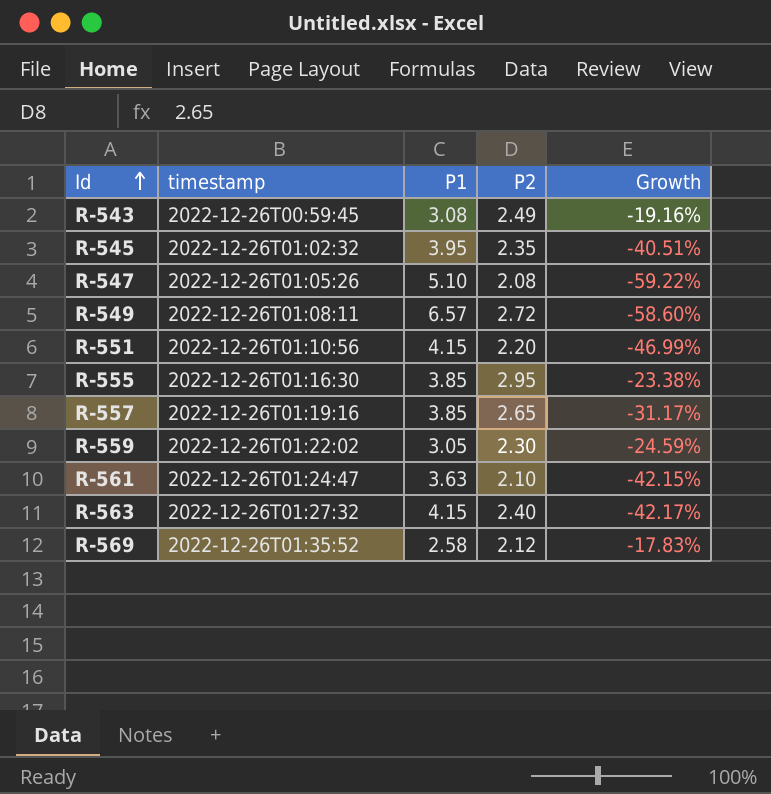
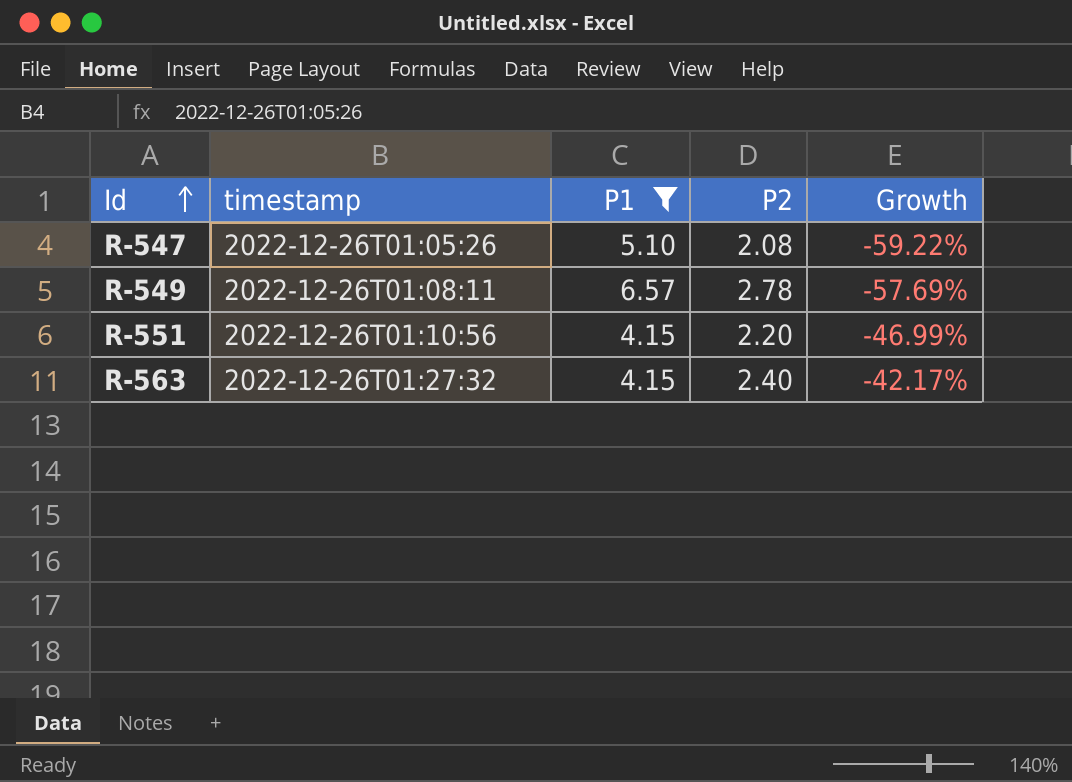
filter: none -> P1 >= 4.15
R-549 | P2: 2.72 -> 2.78
R-549 | Growth: -58.60% -> -57.69%

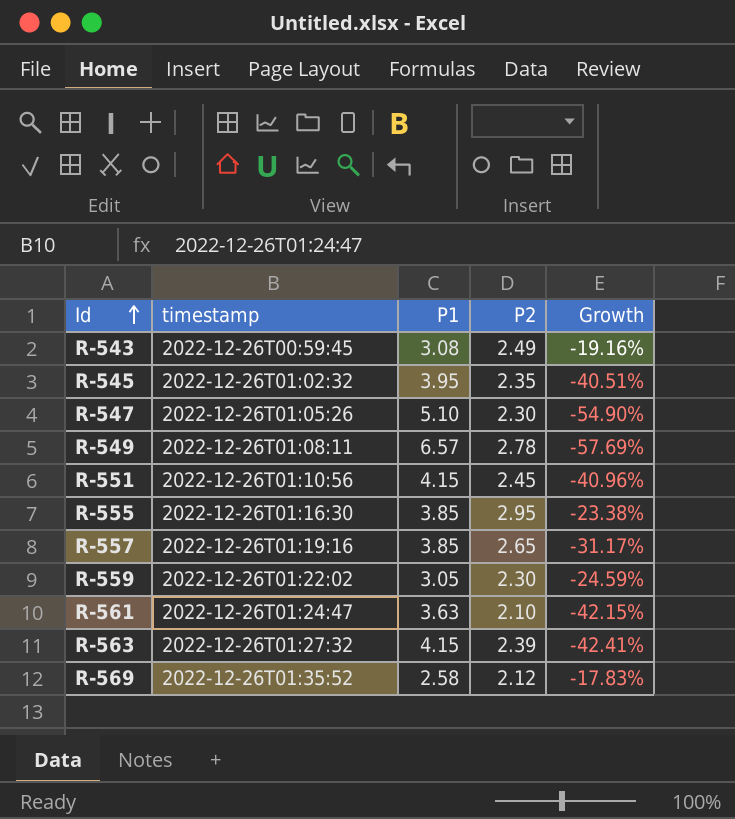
filter: P1 >= 4.15 -> none
R-547 | P2: 2.08 -> 2.30
R-547 | Growth: -59.22% -> -54.90%
R-551 | P2: 2.20 -> 2.45
R-551 | Growth: -46.99% -> -40.96%
R-563 | P2: 2.40 -> 2.39
R-563 | Growth: -42.17% -> -42.41%

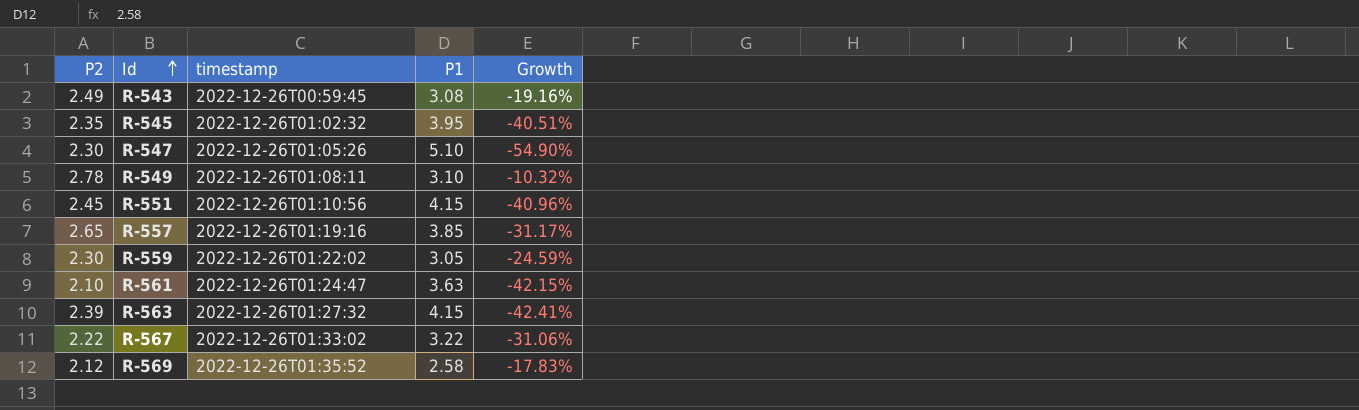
column P2 | position: 4 -> 1
row R-555: 2022-12-26T01:16:30 | 3.85 | 2.95 | -23.38% -> none
R-549 | P1: 6.57 -> 3.10
R-549 | Growth: -57.69% -> -10.32%
row R-567: none -> 2.22 | 2022-12-26T01:33:02 | 3.22 | -31.06%

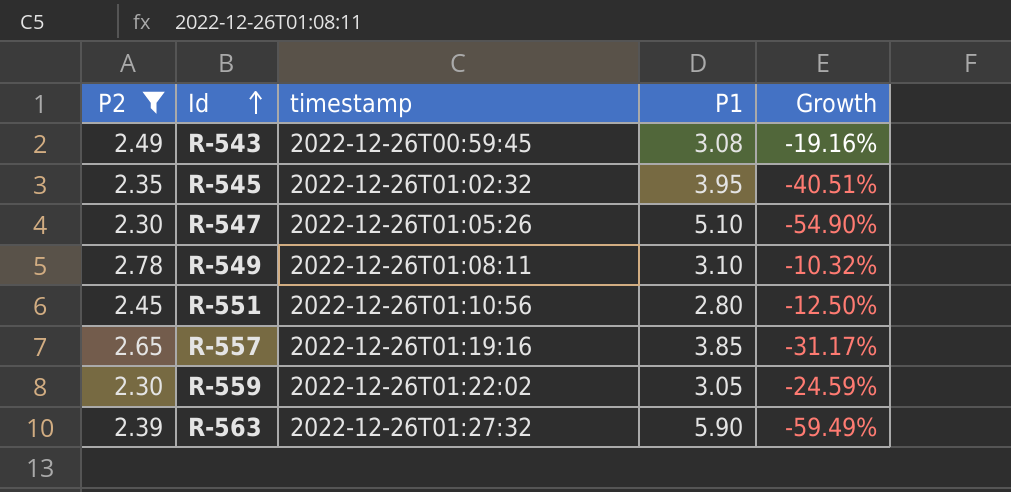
filter: none -> P2 >= 2.30
R-551 | P1: 4.15 -> 2.80
R-551 | Growth: -40.96% -> -12.50%
R-563 | P1: 4.15 -> 5.90
R-563 | Growth: -42.41% -> -59.49%

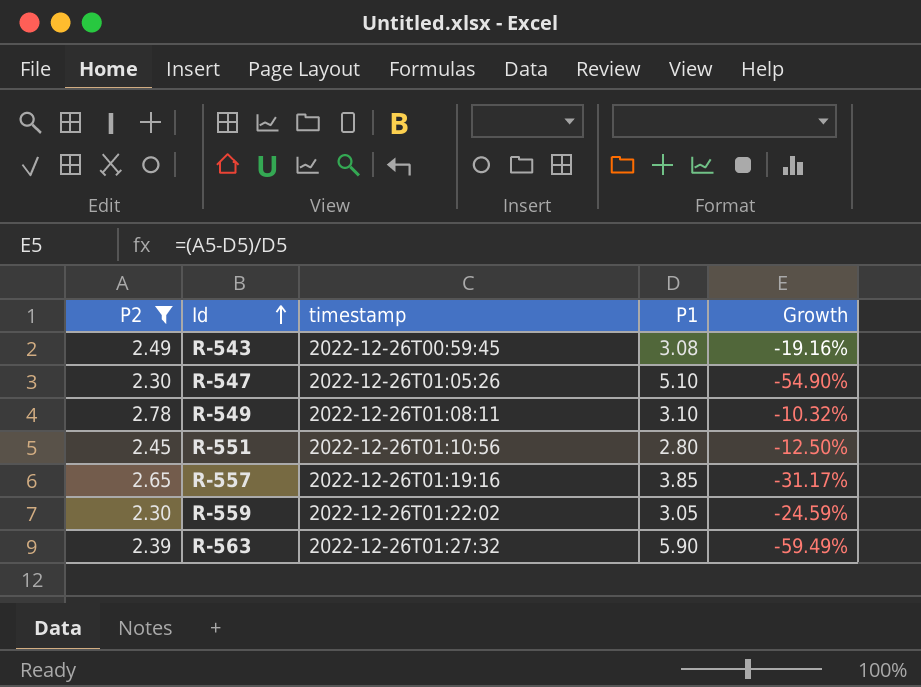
row R-545: 2.35 | 2022-12-26T01:02:32 | 3.95 | -40.51% -> none

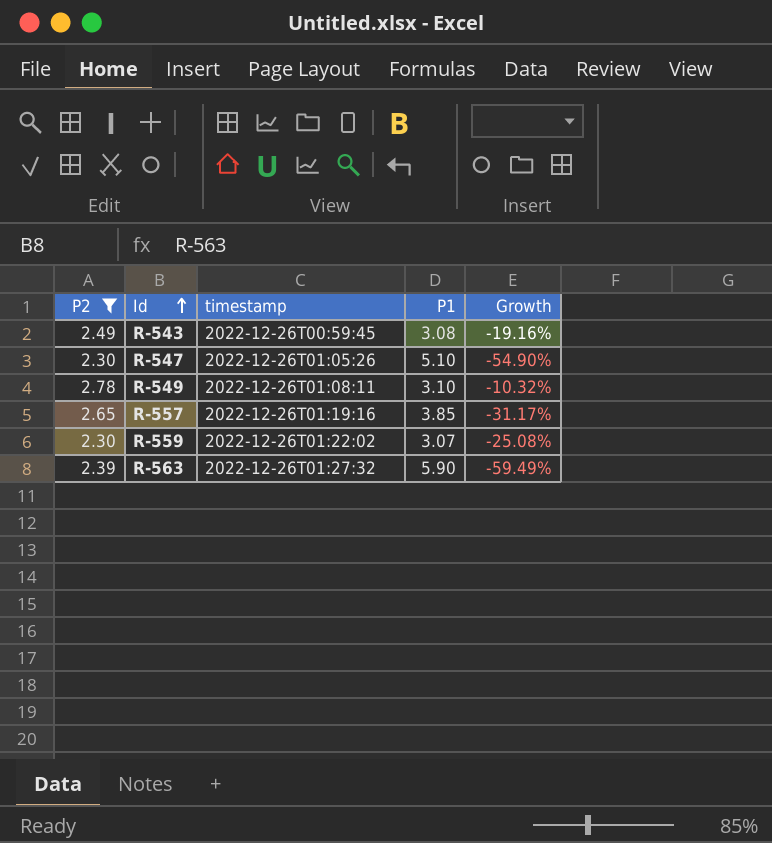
row R-551: 2.45 | 2022-12-26T01:10:56 | 2.80 | -12.50% -> none
R-559 | P1: 3.05 -> 3.07
R-559 | Growth: -24.59% -> -25.08%

